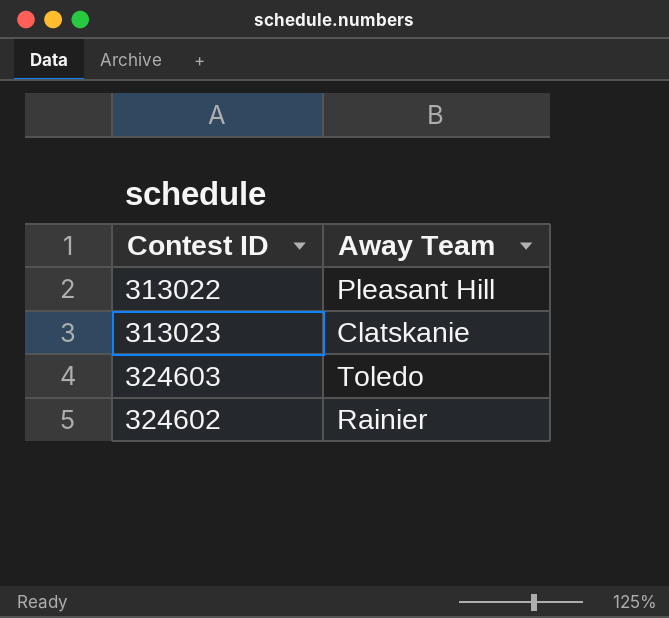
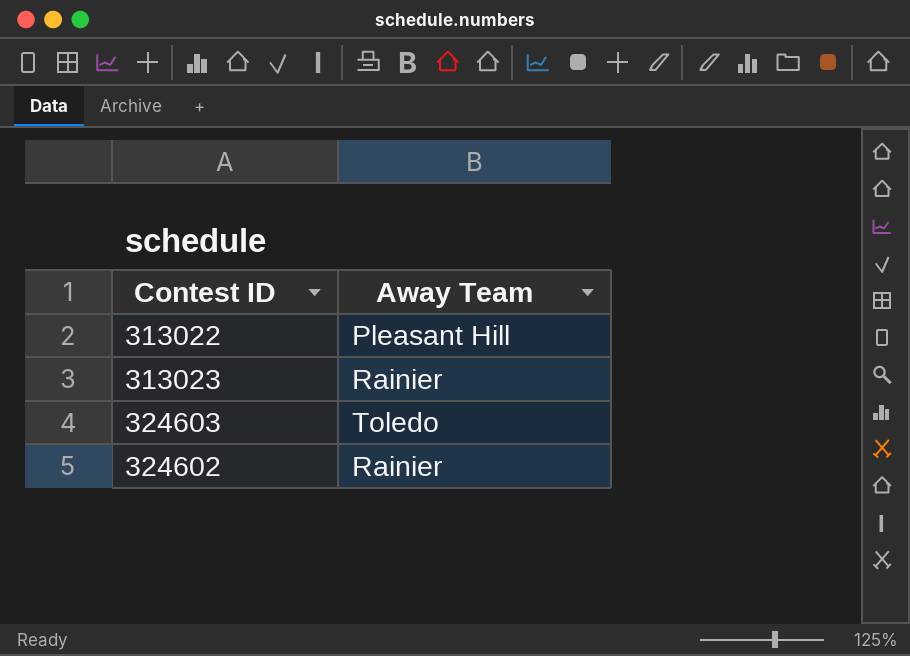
313023 | Away Team: Clatskanie -> Rainier

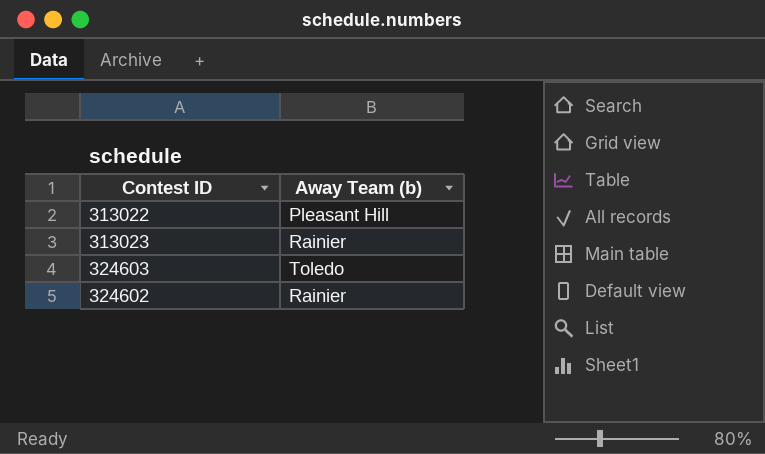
column name: Away Team -> Away Team (b)

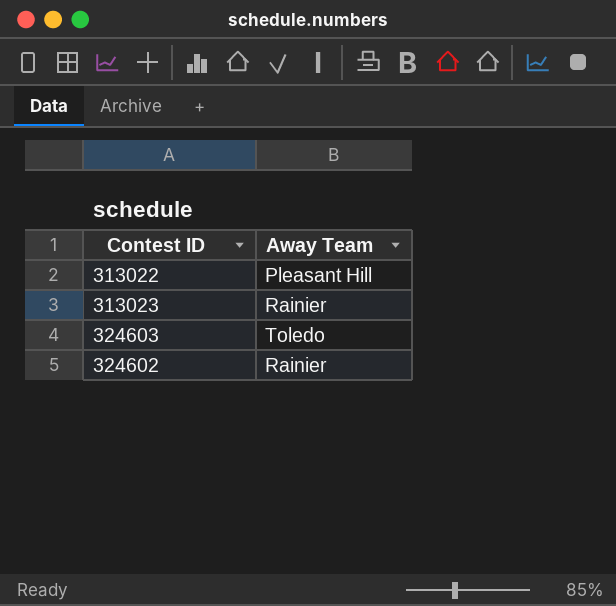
column name: Away Team (b) -> Away Team

